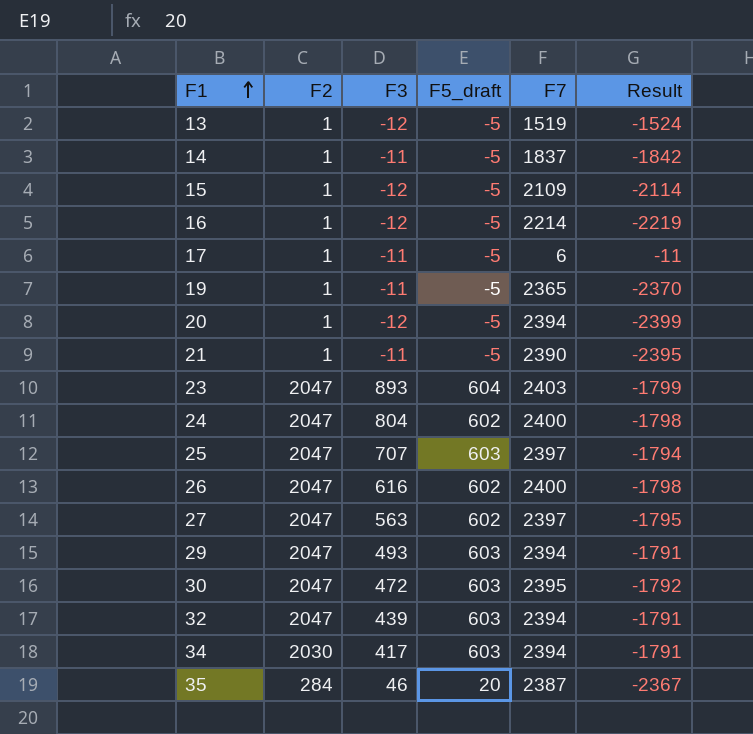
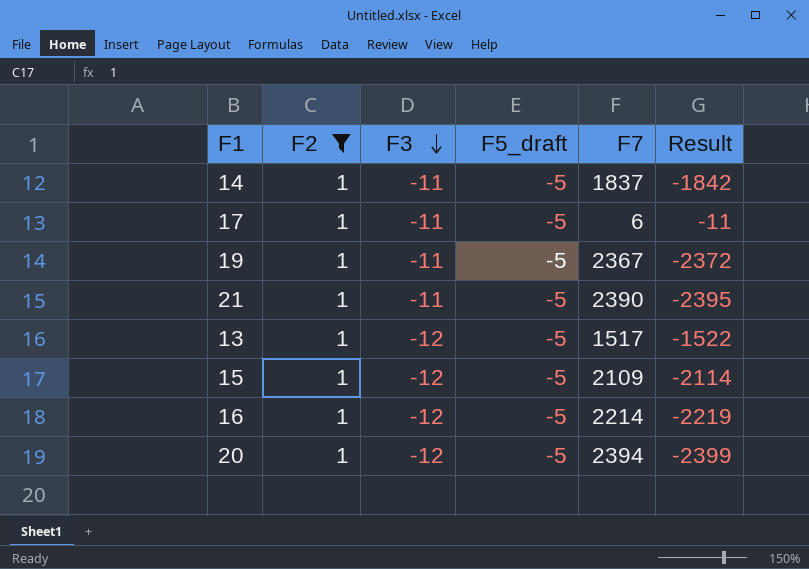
filter: none -> F2 = 1
row order: F1 ascending -> F3 descending
19 | F7: 2365 -> 2367
19 | Result: -2370 -> -2372
13 | F7: 1519 -> 1517
13 | Result: -1524 -> -1522

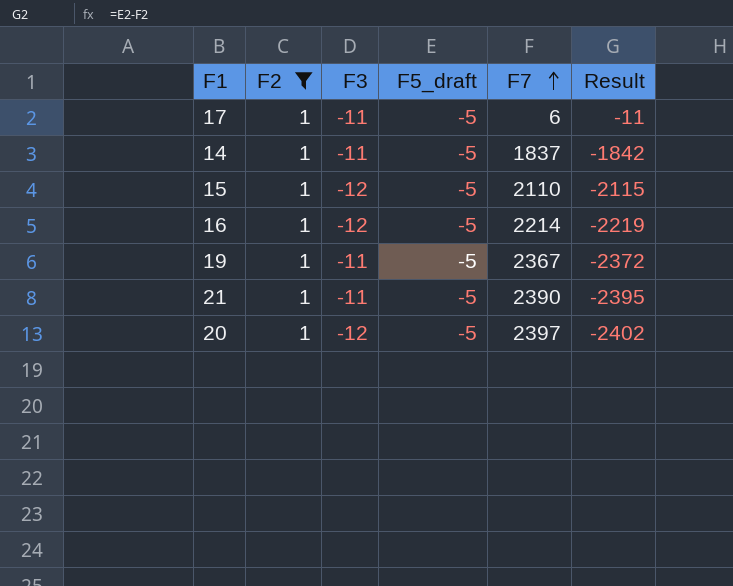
row order: F3 descending -> F7 ascending
row 13: 1 | -12 | -5 | 1517 | -1522 -> none
15 | F7: 2109 -> 2110
15 | Result: -2114 -> -2115
20 | F7: 2394 -> 2397
20 | Result: -2399 -> -2402

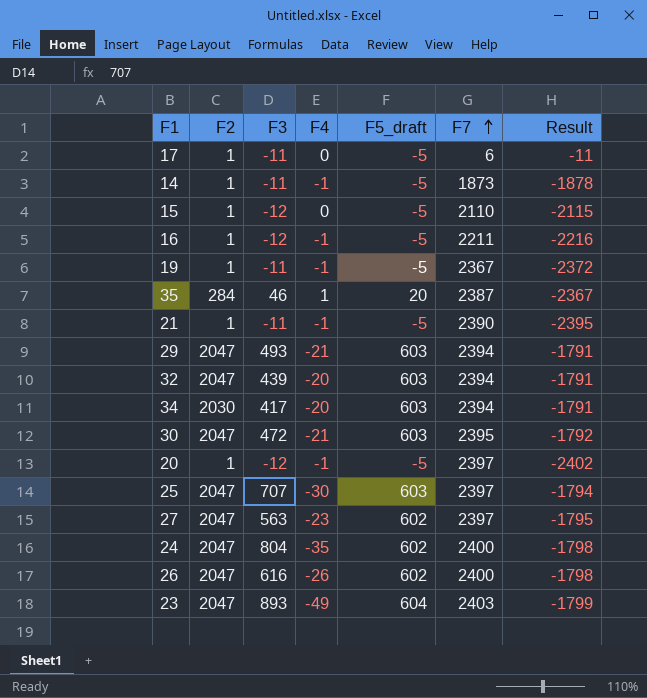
filter: F2 = 1 -> none
column F4 | position: none -> 4
14 | F7: 1837 -> 1873
14 | Result: -1842 -> -1878
16 | F7: 2214 -> 2211
16 | Result: -2219 -> -2216

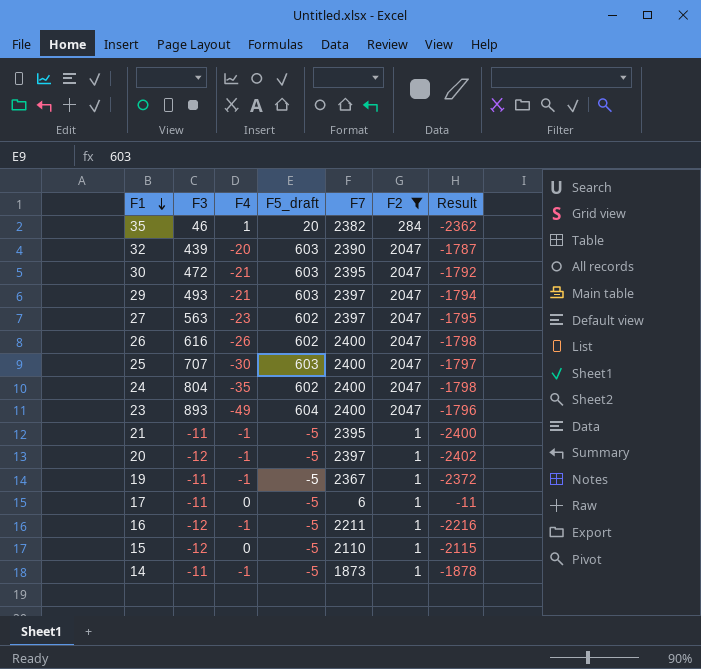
filter: none -> F2 != 2030
row order: F7 ascending -> F1 descending
column F2 | position: 2 -> 6
35 | F7: 2387 -> 2382
35 | Result: -2367 -> -2362
32 | F7: 2394 -> 2390
32 | Result: -1791 -> -1787
29 | F7: 2394 -> 2397
29 | Result: -1791 -> -1794
25 | F7: 2397 -> 2400
25 | Result: -1794 -> -1797
23 | F7: 2403 -> 2400
23 | Result: -1799 -> -1796
21 | F7: 2390 -> 2395
21 | Result: -2395 -> -2400

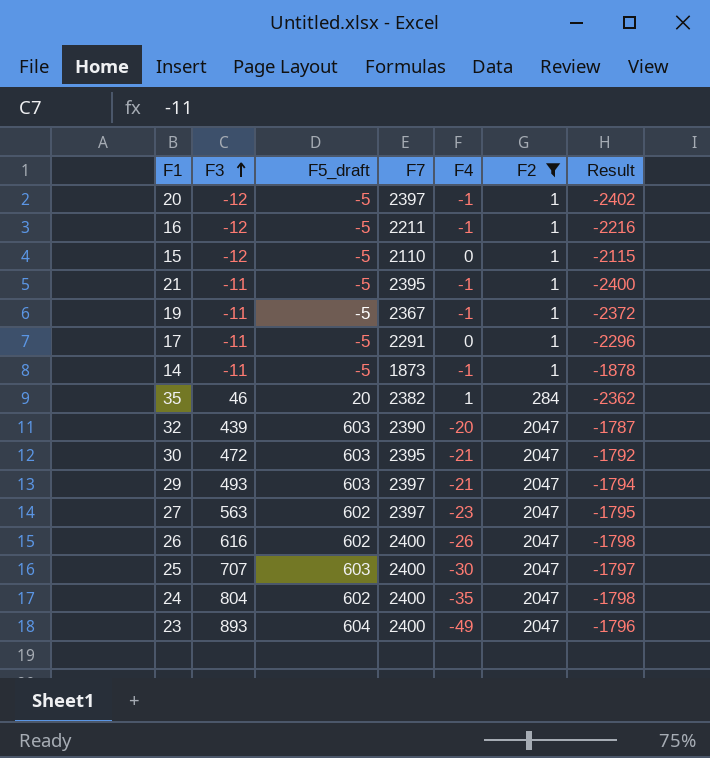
row order: F1 descending -> F3 ascending
column F4 | position: 3 -> 5
17 | F7: 6 -> 2291
17 | Result: -11 -> -2296

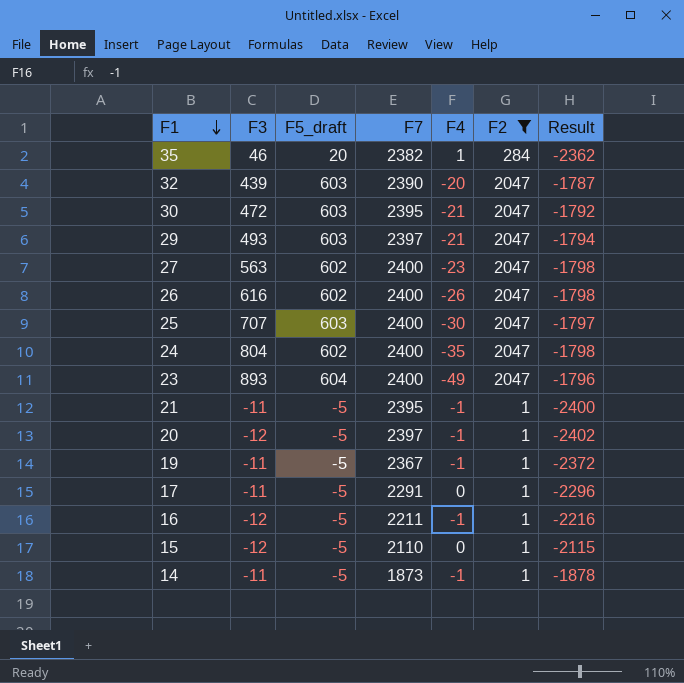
row order: F3 ascending -> F1 descending
27 | F7: 2397 -> 2400
27 | Result: -1795 -> -1798

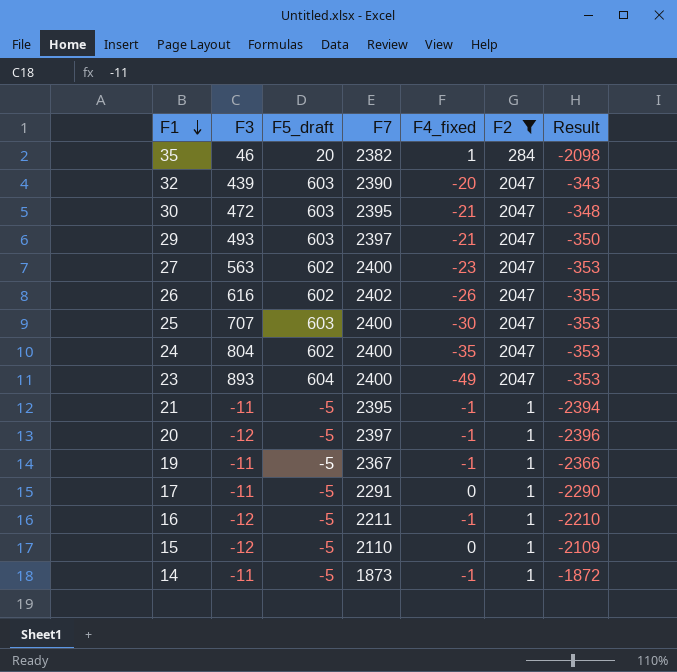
column name: F4 -> F4_fixed
column Result | formula: [F5_draft] - [F7] -> [F2] - [F7]
26 | F7: 2400 -> 2402

